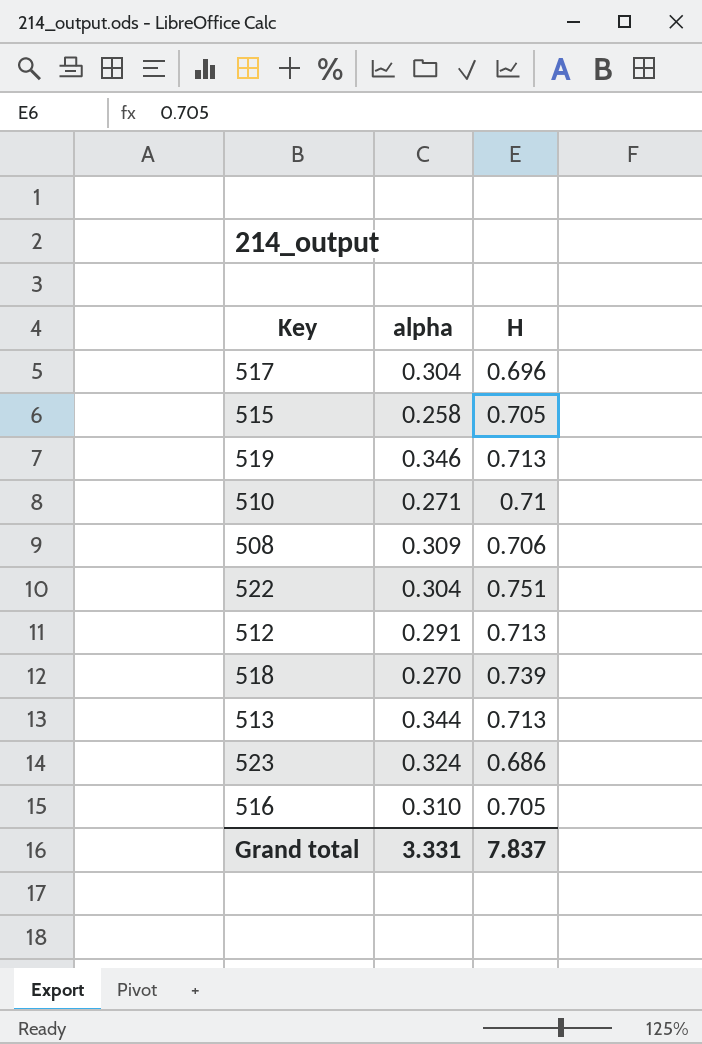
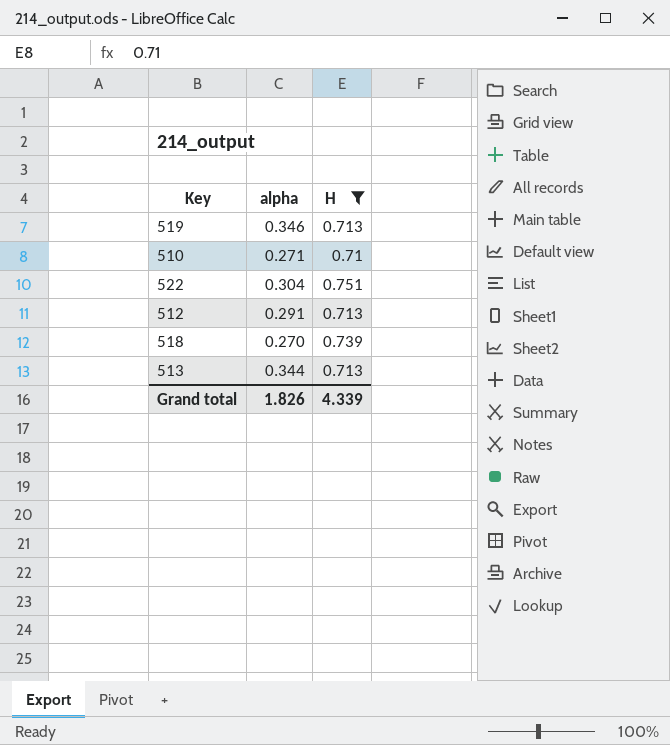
filter: none -> H >= 0.71
Grand total | alpha: 3.331 -> 1.826
Grand total | H: 7.837 -> 4.339

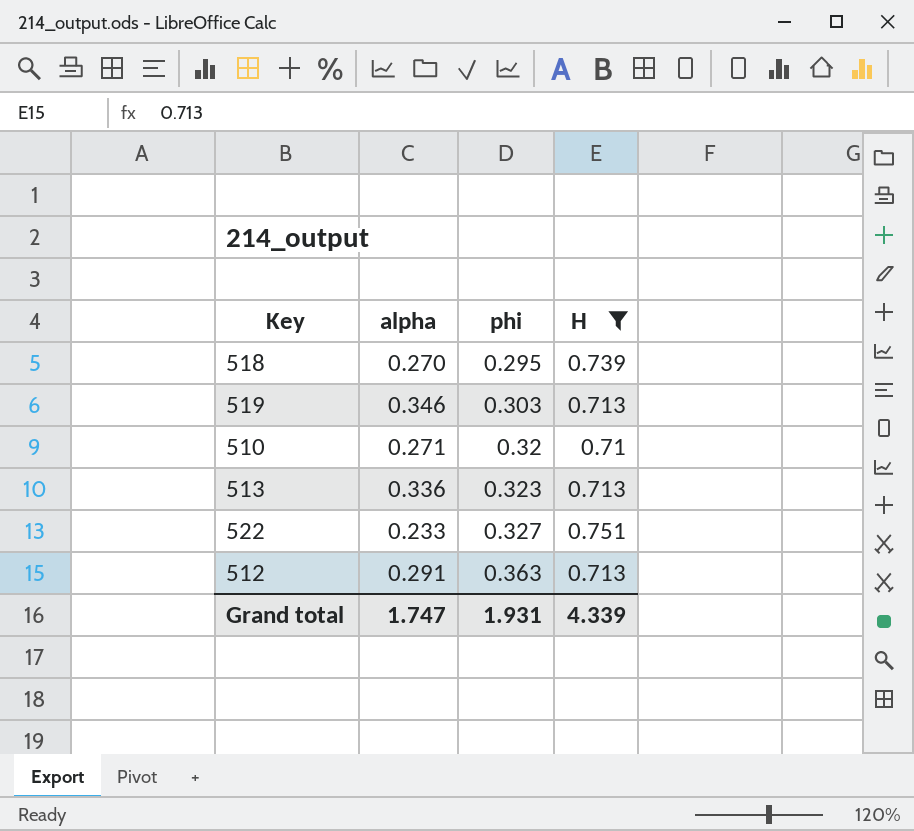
row order: none -> phi ascending
column phi | position: none -> 3
513 | alpha: 0.344 -> 0.336
522 | alpha: 0.304 -> 0.233
Grand total | alpha: 1.826 -> 1.747

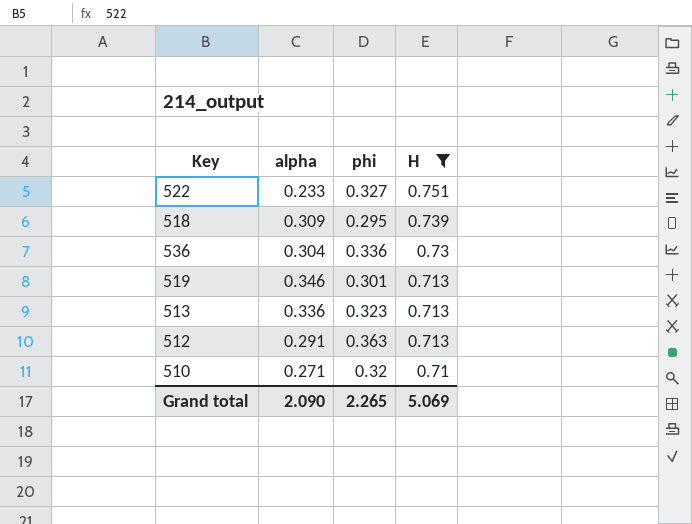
row order: phi ascending -> H descending
518 | alpha: 0.270 -> 0.309
row 536: none -> 0.304 | 0.336 | 0.73
519 | phi: 0.303 -> 0.301
Grand total | alpha: 1.747 -> 2.090
Grand total | phi: 1.931 -> 2.265
Grand total | H: 4.339 -> 5.069

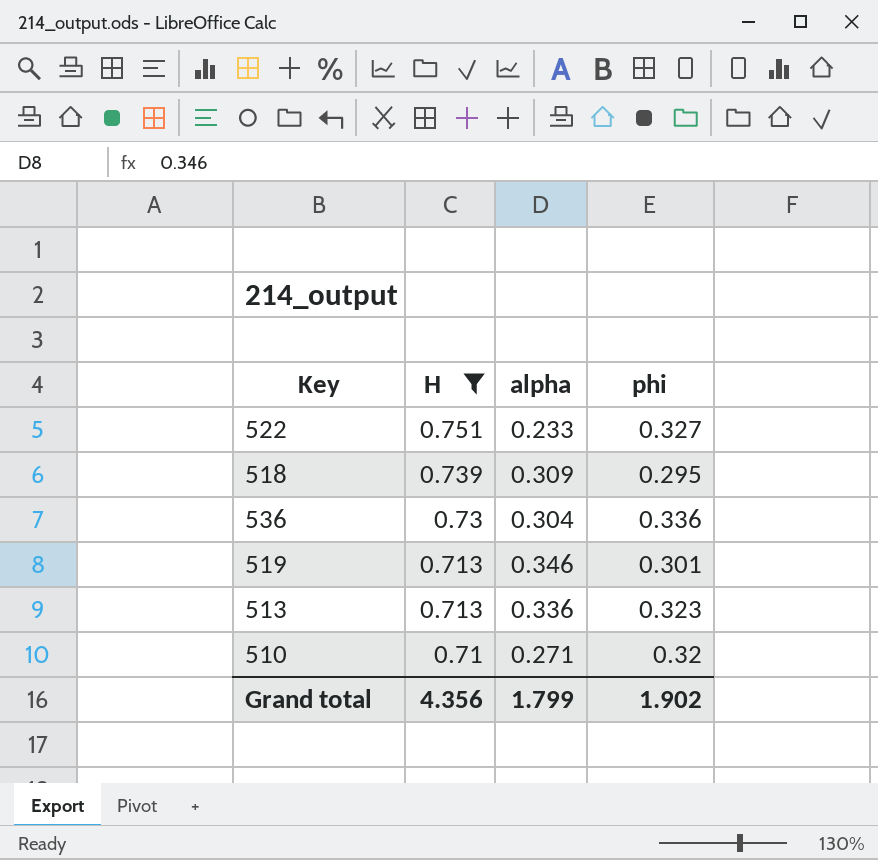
column H | position: 4 -> 2
row 512: 0.291 | 0.363 | 0.713 -> none
Grand total | H: 5.069 -> 4.356
Grand total | alpha: 2.090 -> 1.799
Grand total | phi: 2.265 -> 1.902

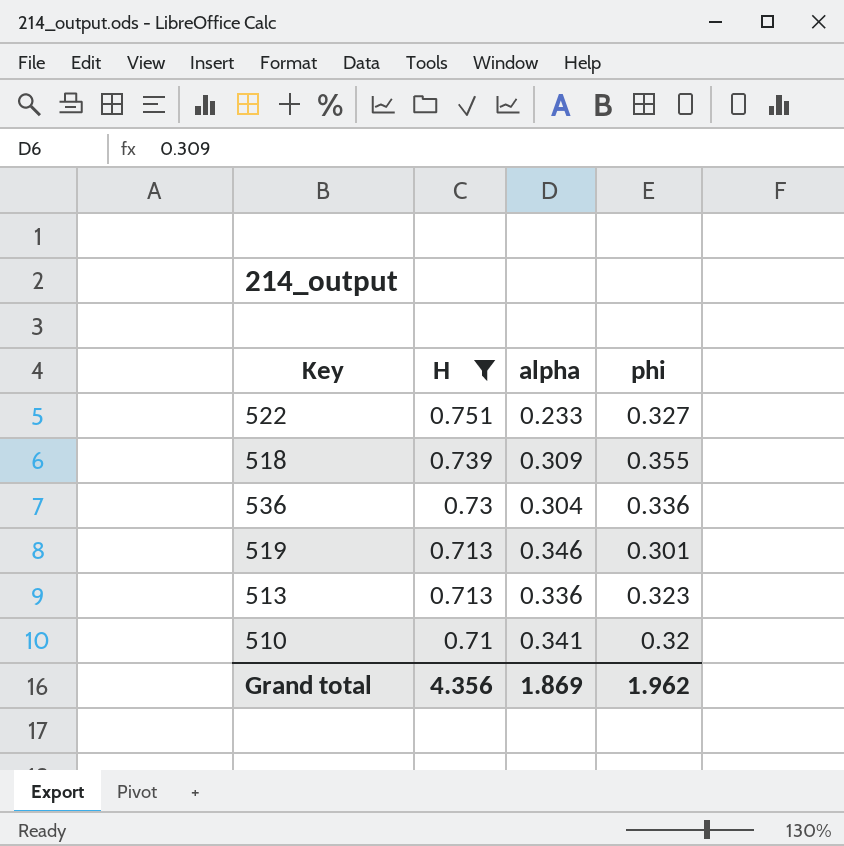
518 | phi: 0.295 -> 0.355
510 | alpha: 0.271 -> 0.341
Grand total | alpha: 1.799 -> 1.869
Grand total | phi: 1.902 -> 1.962

